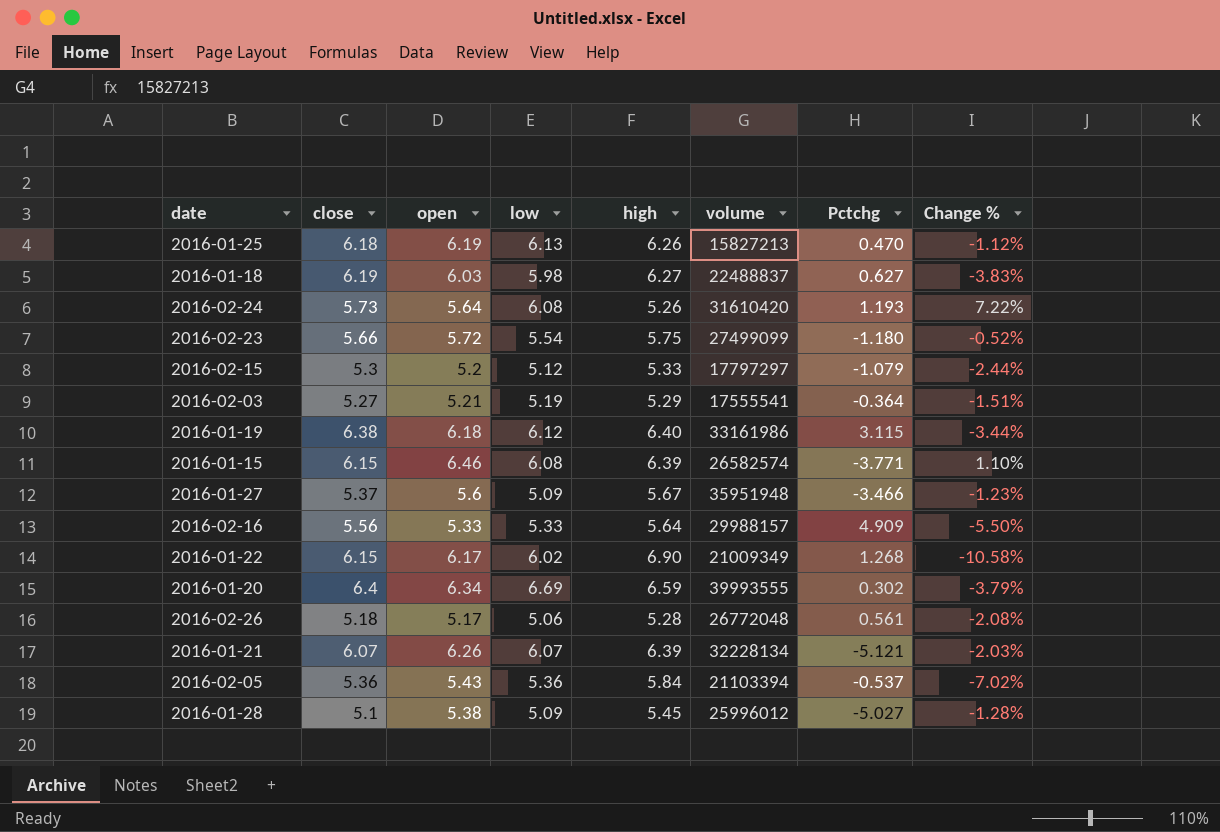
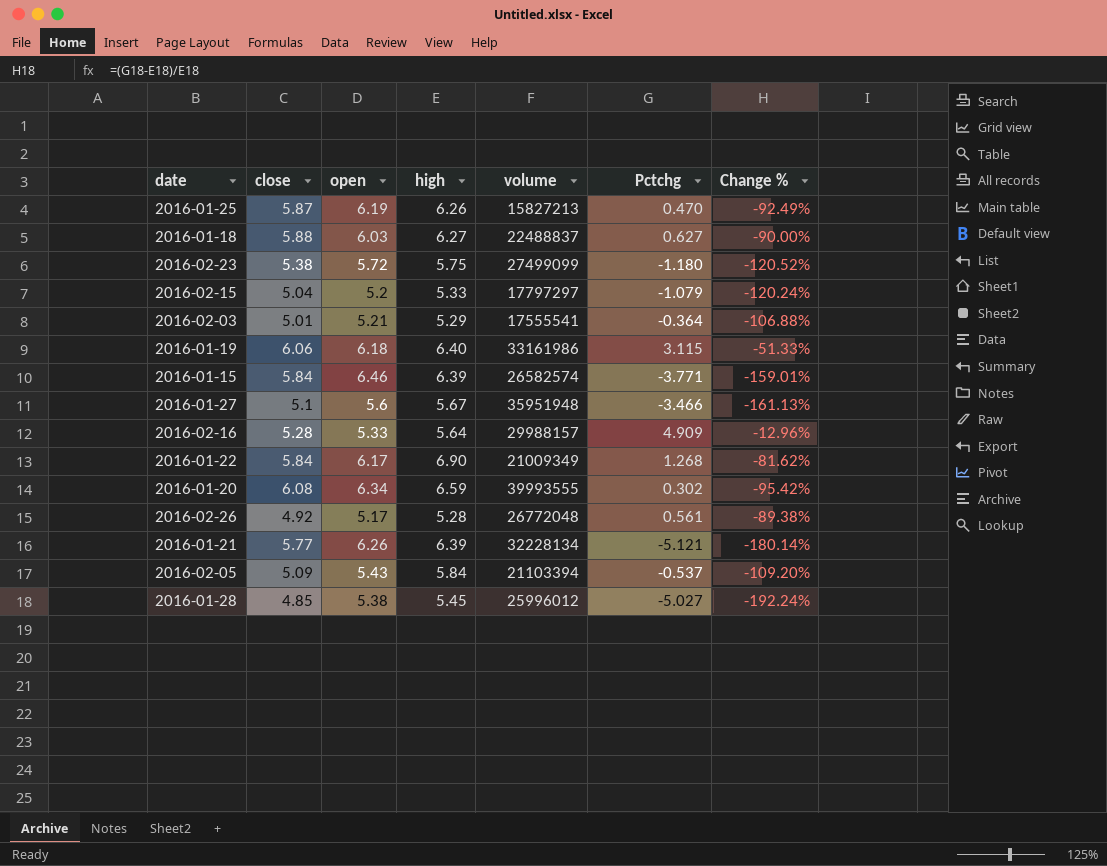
column low | position: 4 -> none
column Change % | formula: ([open] - [high]) / [high] -> ([Pctchg] - [high]) / [high]
row 2016-02-24: 5.73 | 5.64 | 6.08 | 5.26 | 31610420 | 1.193 | 7.22% -> none
2016-01-25 | close: 6.18 -> 5.87
2016-01-18 | close: 6.19 -> 5.88
2016-02-23 | close: 5.66 -> 5.38
2016-02-15 | close: 5.3 -> 5.04
2016-02-03 | close: 5.27 -> 5.01
2016-01-19 | close: 6.38 -> 6.06
2016-01-15 | close: 6.15 -> 5.84
2016-01-27 | close: 5.37 -> 5.1
2016-02-16 | close: 5.56 -> 5.28
2016-01-22 | close: 6.15 -> 5.84
2016-01-20 | close: 6.4 -> 6.08
2016-02-26 | close: 5.18 -> 4.92
2016-01-21 | close: 6.07 -> 5.77
2016-02-05 | close: 5.36 -> 5.09
2016-01-28 | close: 5.1 -> 4.85

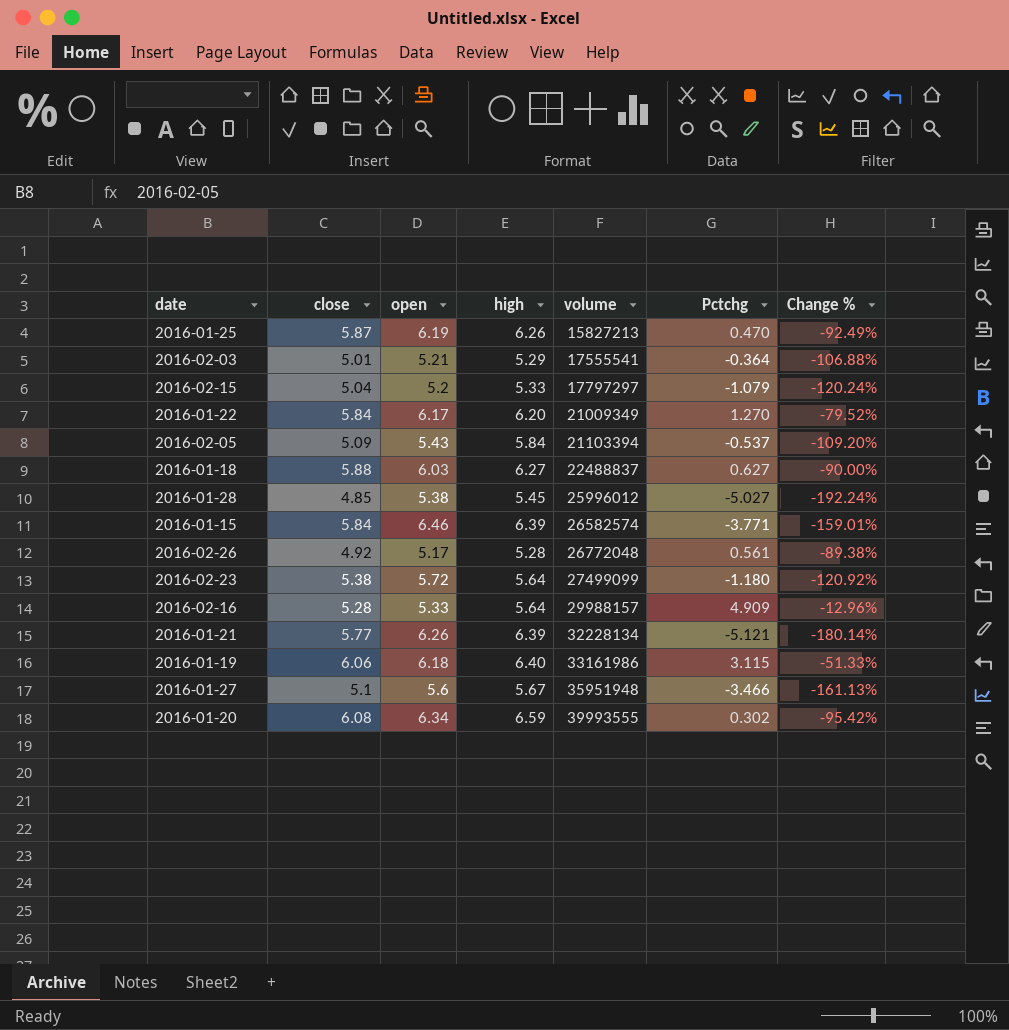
row order: none -> volume ascending
2016-01-22 | high: 6.90 -> 6.20
2016-01-22 | Pctchg: 1.268 -> 1.270
2016-01-22 | Change %: -81.62% -> -79.52%
2016-02-23 | high: 5.75 -> 5.64
2016-02-23 | Change %: -120.52% -> -120.92%

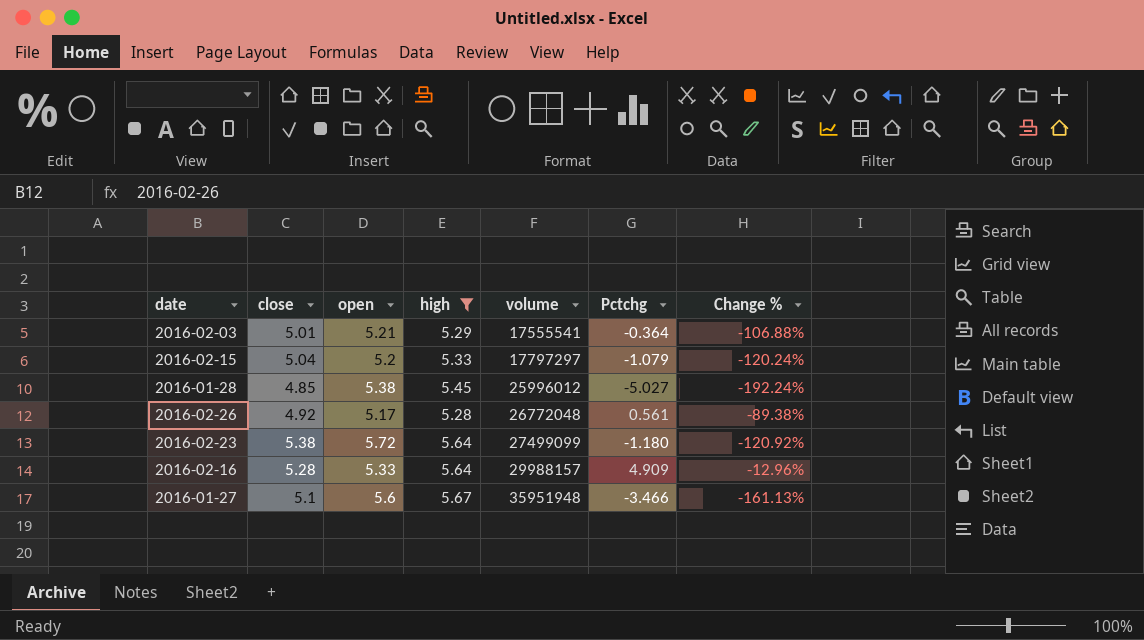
filter: none -> high <= 5.67

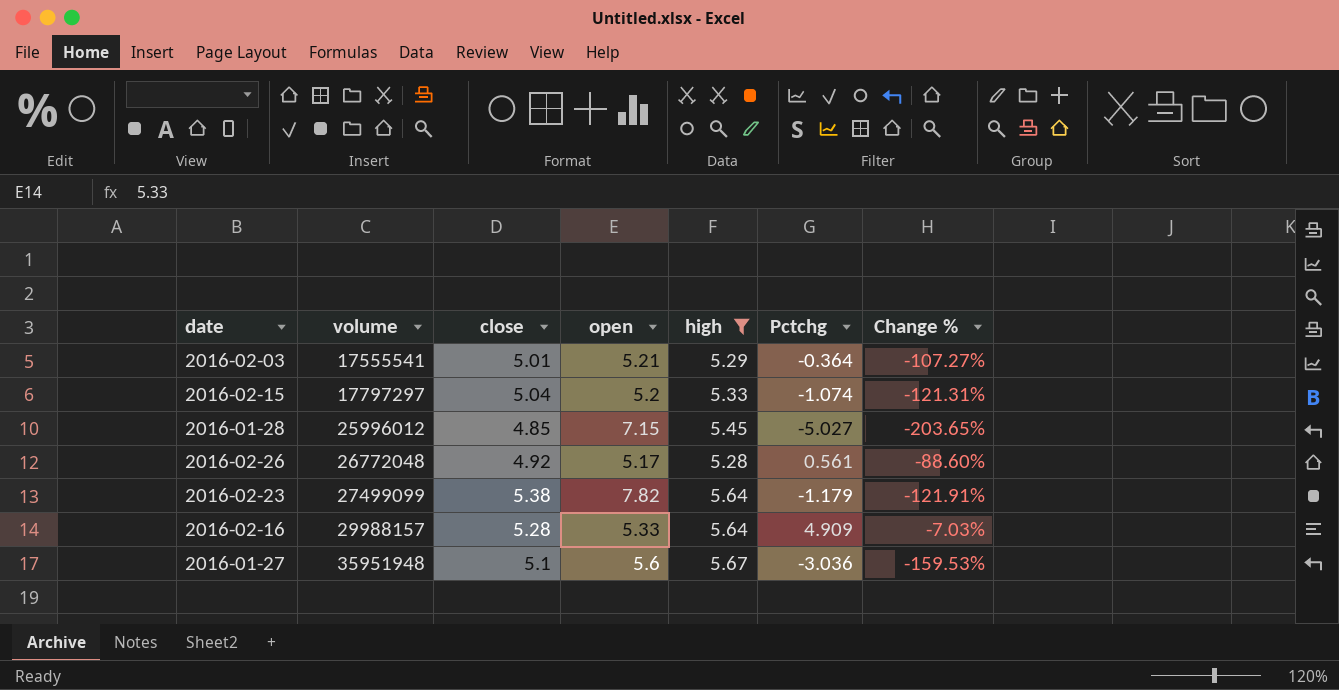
column volume | position: 5 -> 2
column Change % | formula: ([Pctchg] - [high]) / [high] -> ([Pctchg] - [close]) / [close]
2016-02-15 | Pctchg: -1.079 -> -1.074
2016-01-28 | open: 5.38 -> 7.15
2016-02-23 | open: 5.72 -> 7.82
2016-02-23 | Pctchg: -1.180 -> -1.179
2016-01-27 | Pctchg: -3.466 -> -3.036

